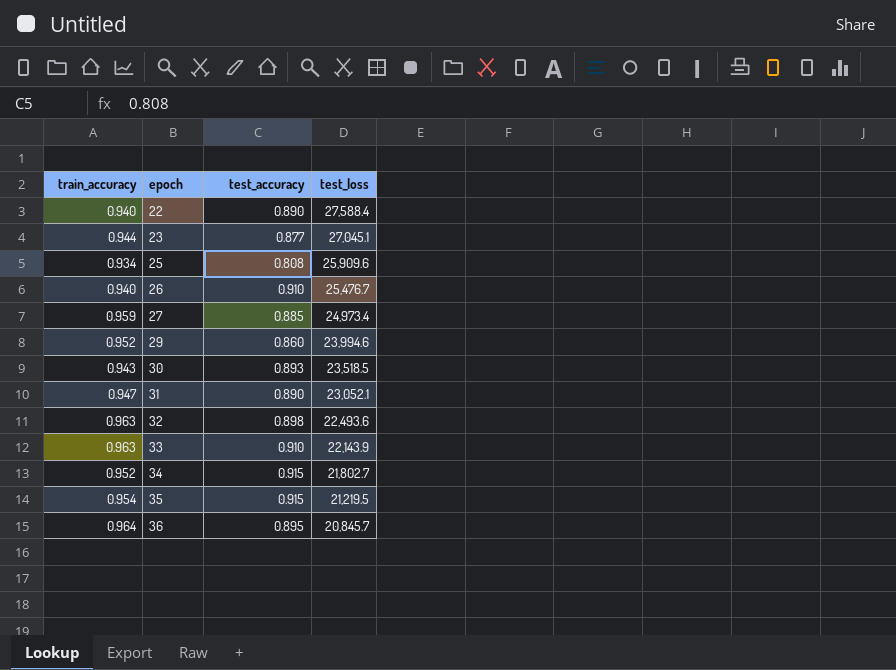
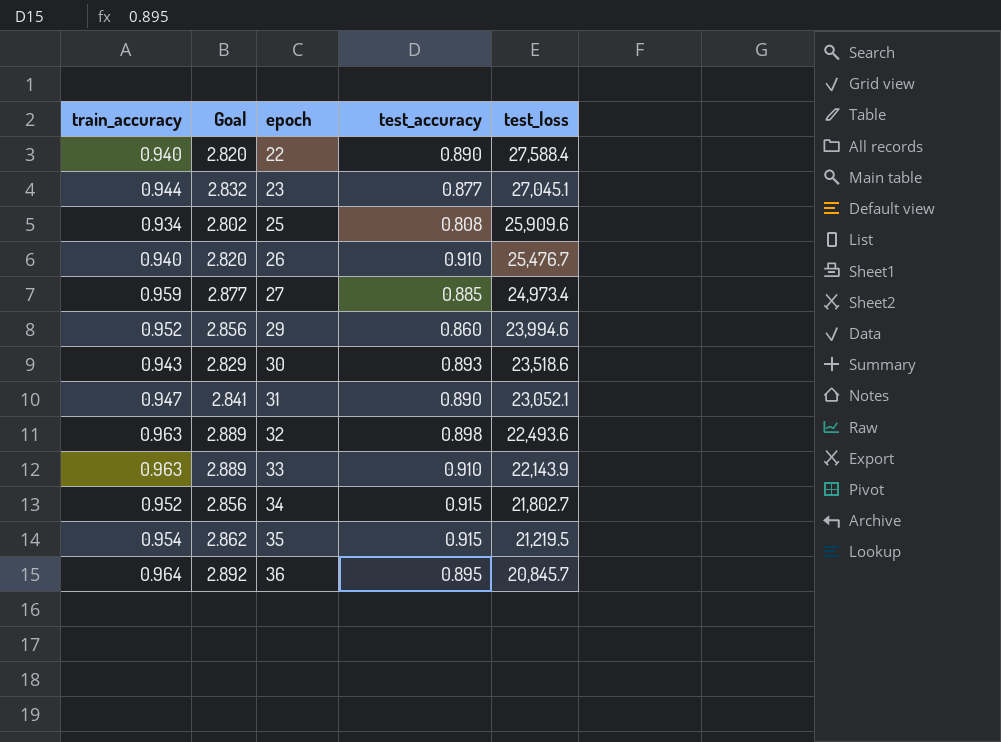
column Goal | formula: none -> [train_accuracy] * 3
30 | test_loss: 23,518.5 -> 23,518.6

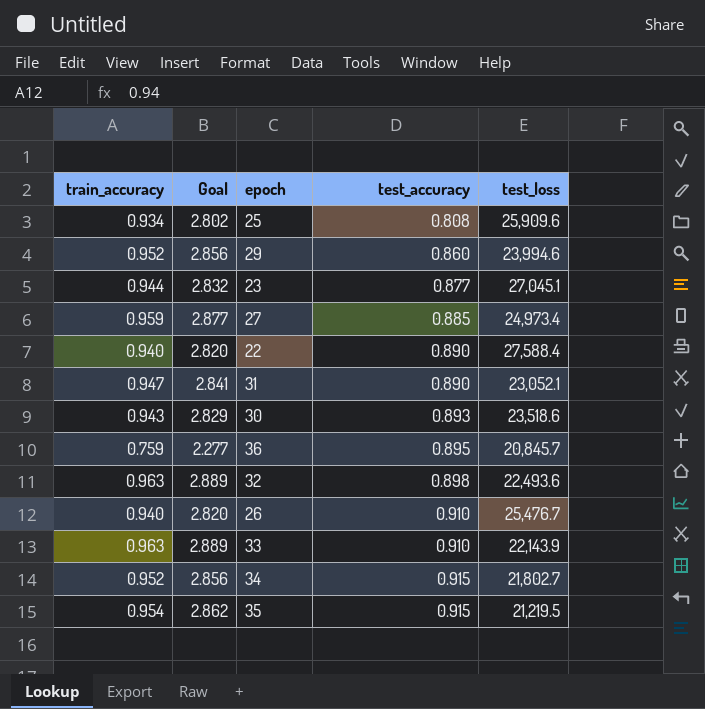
row order: epoch ascending -> test_accuracy ascending
36 | train_accuracy: 0.964 -> 0.759
36 | Goal: 2.892 -> 2.277

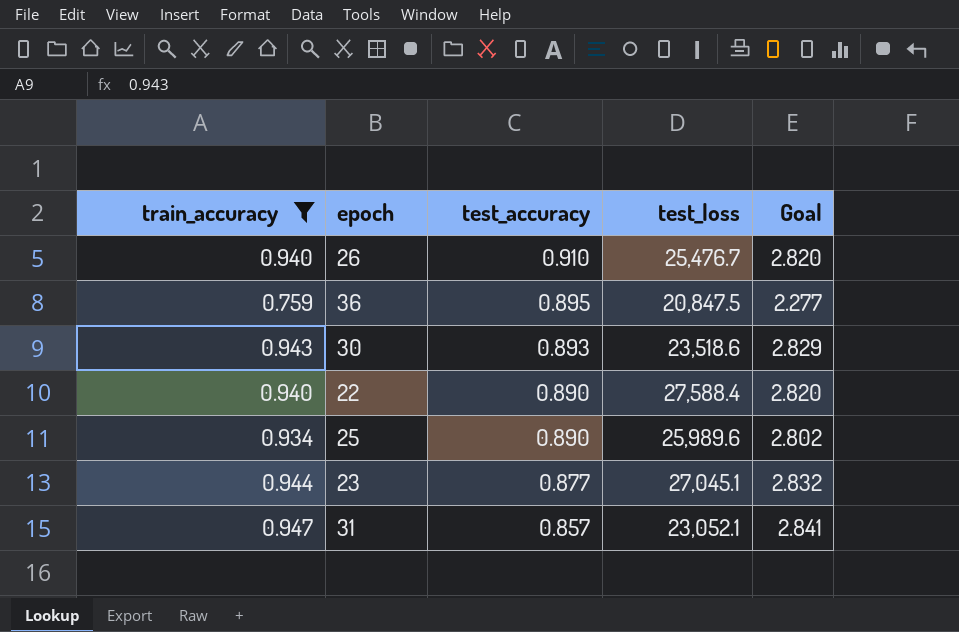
filter: none -> train_accuracy <= 0.947
row order: test_accuracy ascending -> test_accuracy descending
column Goal | position: 2 -> 5
36 | test_loss: 20,845.7 -> 20,847.5
25 | test_accuracy: 0.808 -> 0.890
25 | test_loss: 25,909.6 -> 25,989.6
31 | test_accuracy: 0.890 -> 0.857

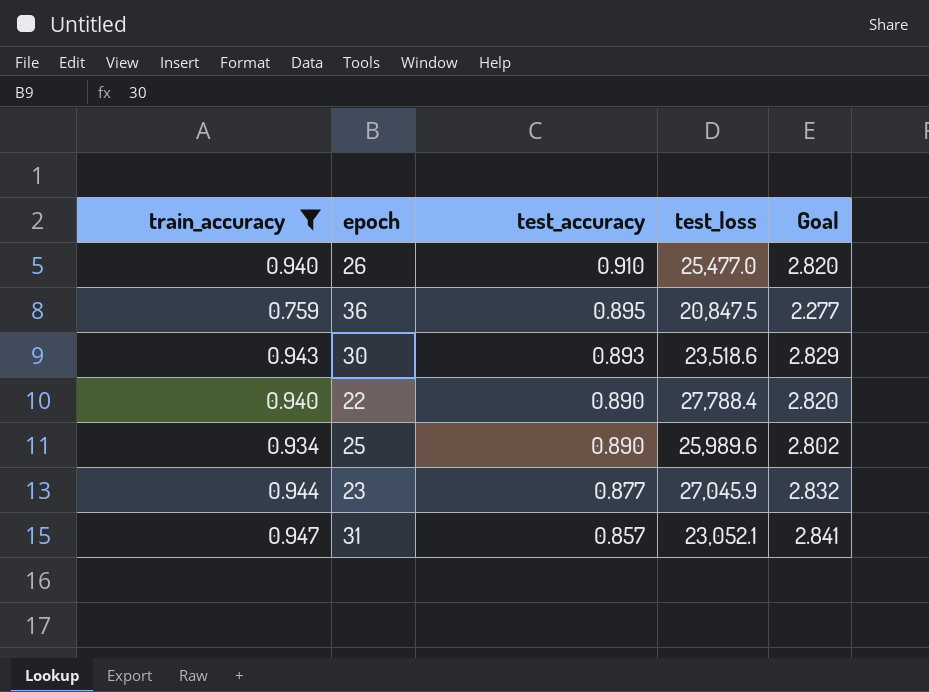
26 | test_loss: 25,476.7 -> 25,477.0
22 | test_loss: 27,588.4 -> 27,788.4
23 | test_loss: 27,045.1 -> 27,045.9

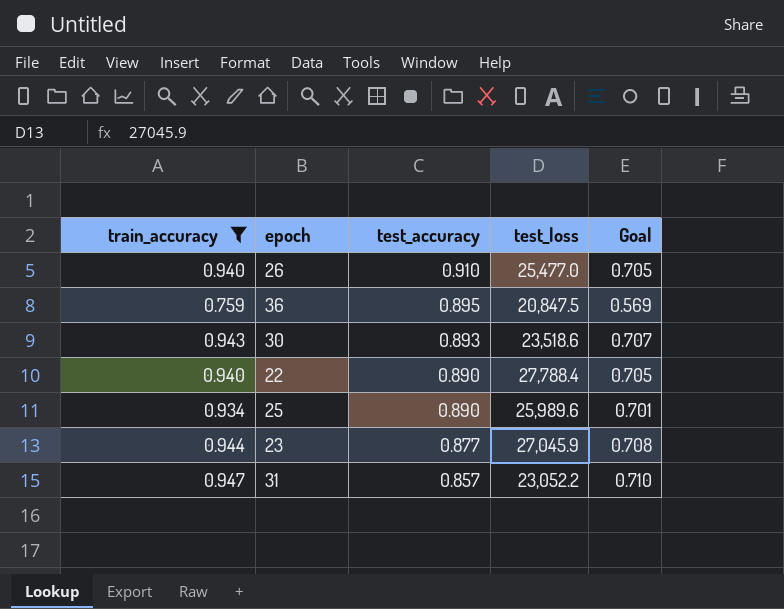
column Goal | formula: [train_accuracy] * 3 -> [train_accuracy] * 0.75
31 | test_loss: 23,052.1 -> 23,052.2

